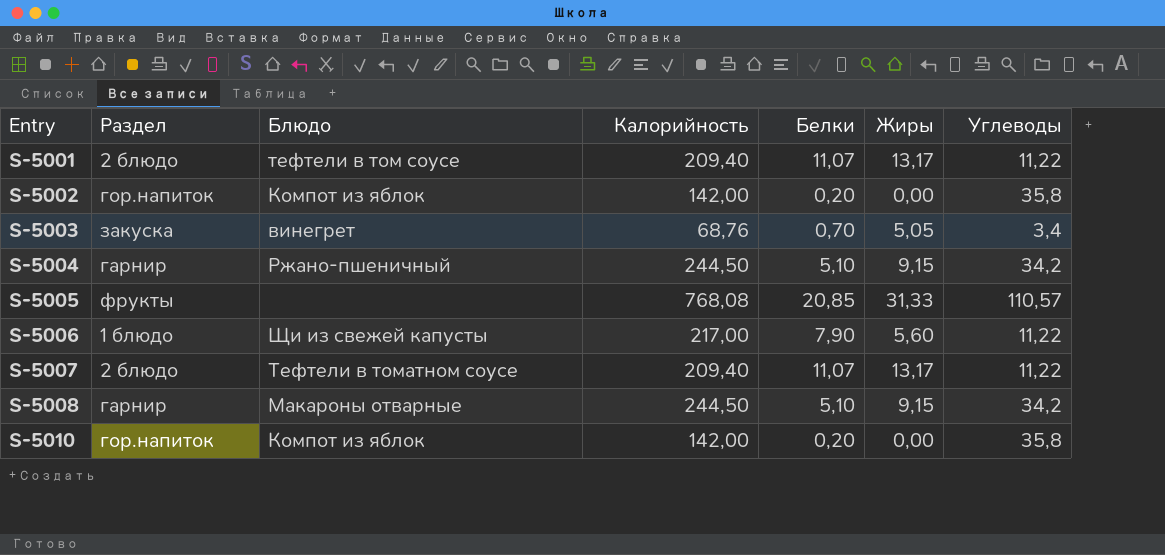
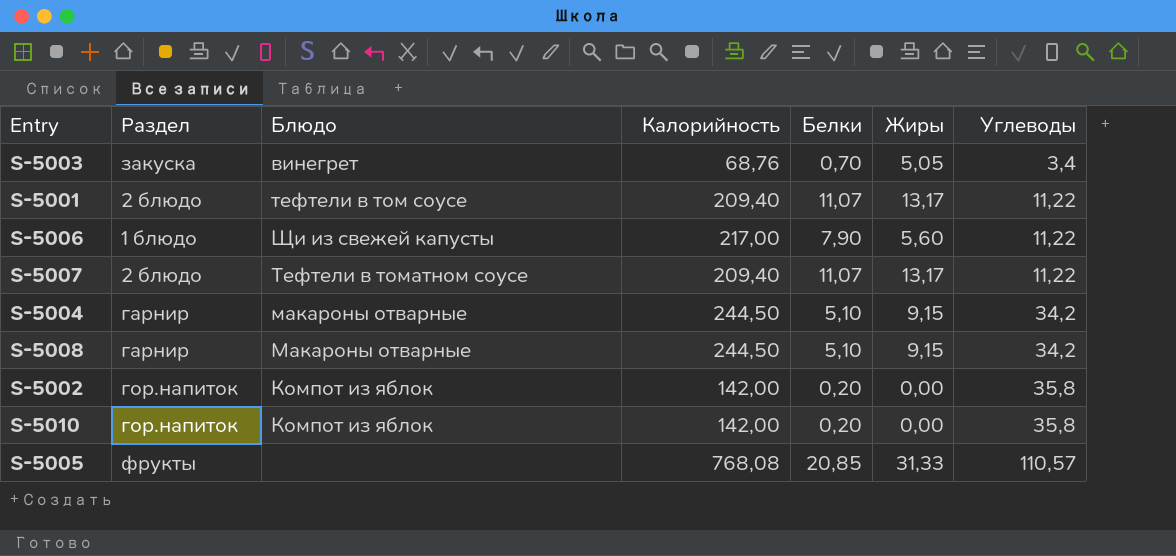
row order: Entry ascending -> Углеводы ascending
S-5004 | Блюдо: Ржано-пшеничный -> макароны отварные

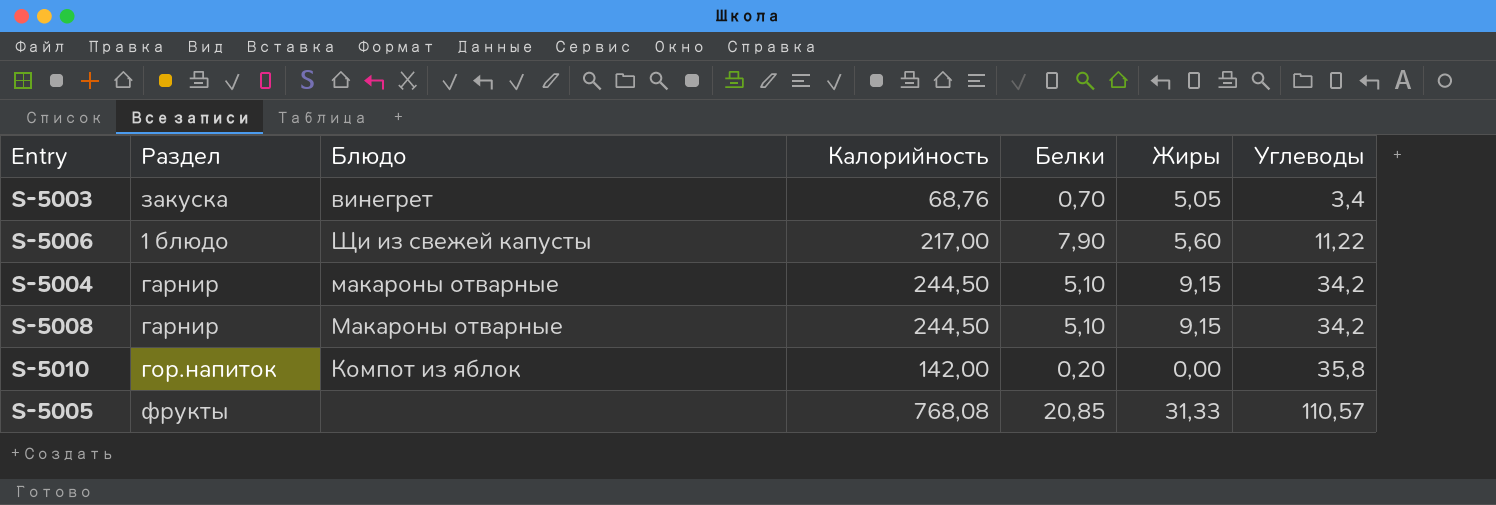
row S-5001: 2 блюдо | тефтели в том соусе | 209,40 | 11,07 | 13,17 | 11,22 -> none
row S-5007: 2 блюдо | Тефтели в томатном соусе | 209,40 | 11,07 | 13,17 | 11,22 -> none
row S-5002: гор.напиток | Компот из яблок | 142,00 | 0,20 | 0,00 | 35,8 -> none

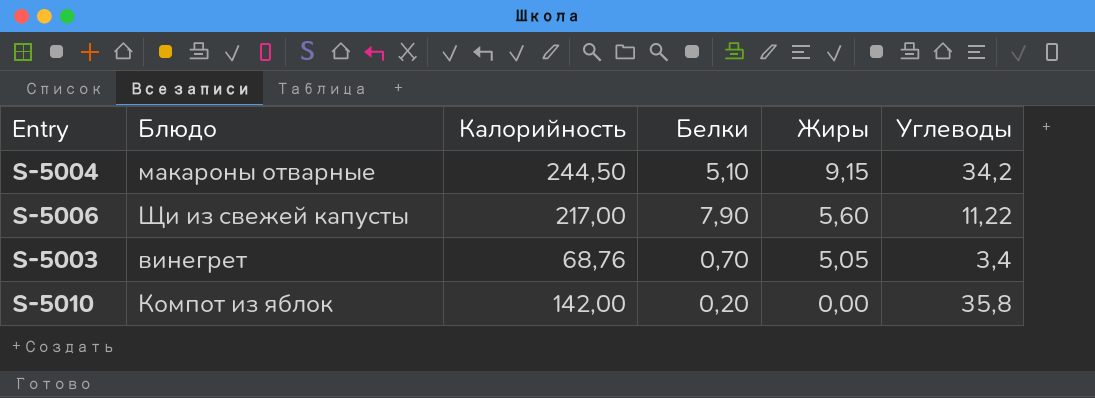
row order: Углеводы ascending -> Жиры descending
column Раздел | position: 2 -> none
row S-5008: гарнир | Макароны отварные | 244,50 | 5,10 | 9,15 | 34,2 -> none
row S-5005: фрукты | none | 768,08 | 20,85 | 31,33 | 110,57 -> none

